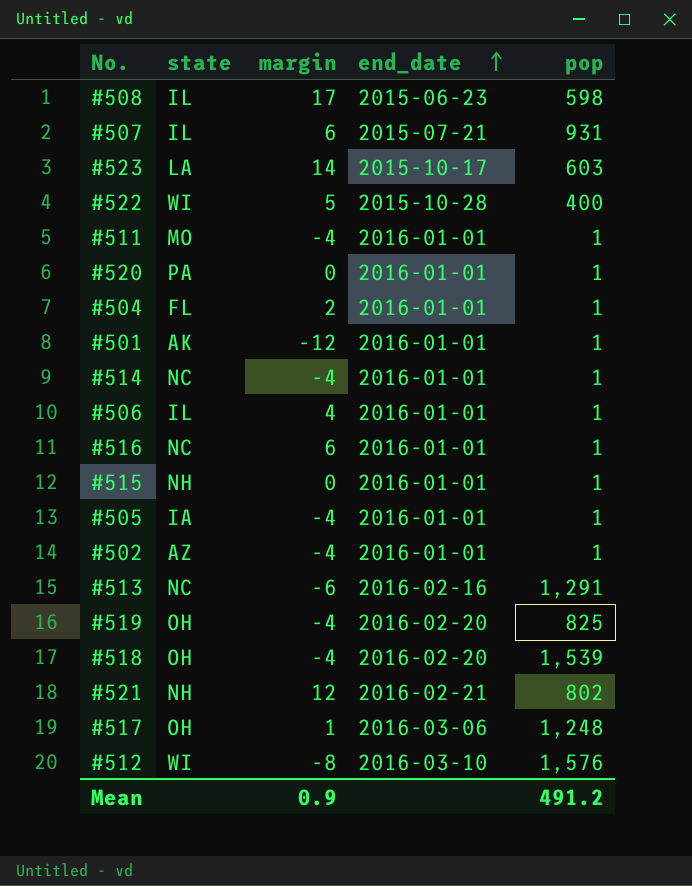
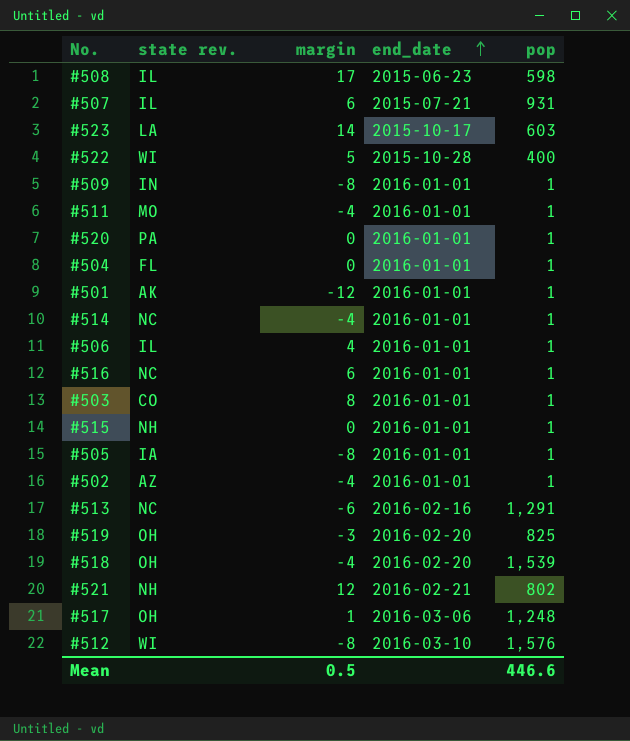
column name: state -> state rev.
row #509: none -> IN | -8 | 2016-01-01 | 1
#504 | margin: 2 -> 0
row #503: none -> CO | 8 | 2016-01-01 | 1
#505 | margin: -4 -> -8
#519 | margin: -4 -> -3
Mean | margin: 0.9 -> 0.5
Mean | pop: 491.2 -> 446.6

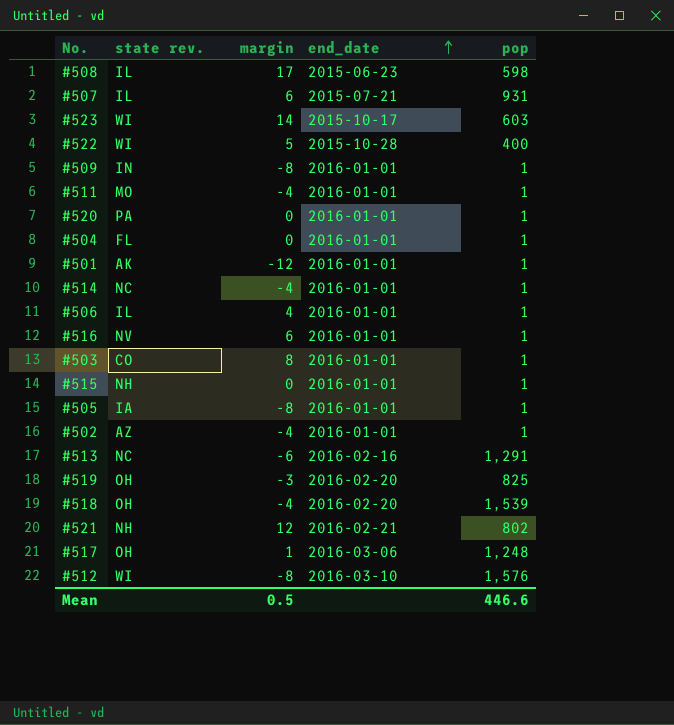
#523 | state rev.: LA -> WI
#516 | state rev.: NC -> NV

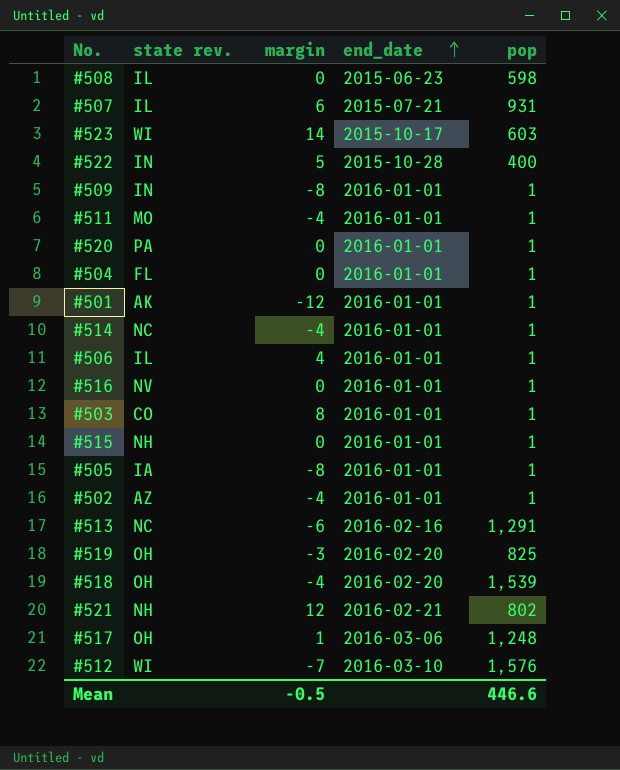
#508 | margin: 17 -> 0
#522 | state rev.: WI -> IN
#516 | margin: 6 -> 0
#512 | margin: -8 -> -7
Mean | margin: 0.5 -> -0.5

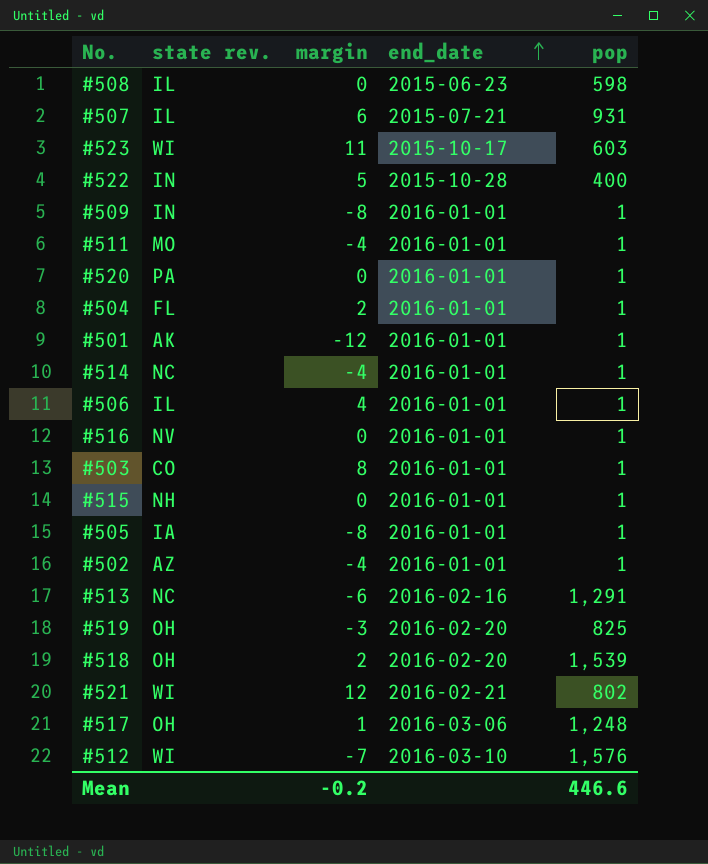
#523 | margin: 14 -> 11
#504 | margin: 0 -> 2
#518 | margin: -4 -> 2
#521 | state rev.: NH -> WI
Mean | margin: -0.5 -> -0.2

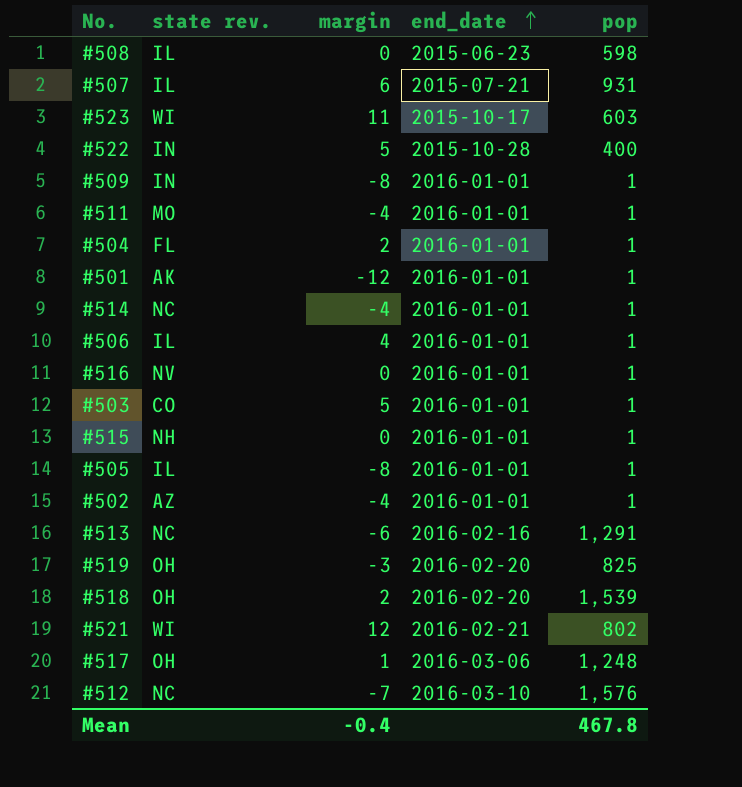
row #520: PA | 0 | 2016-01-01 | 1 -> none
#503 | margin: 8 -> 5
#505 | state rev.: IA -> IL
#512 | state rev.: WI -> NC
Mean | margin: -0.2 -> -0.4
Mean | pop: 446.6 -> 467.8

